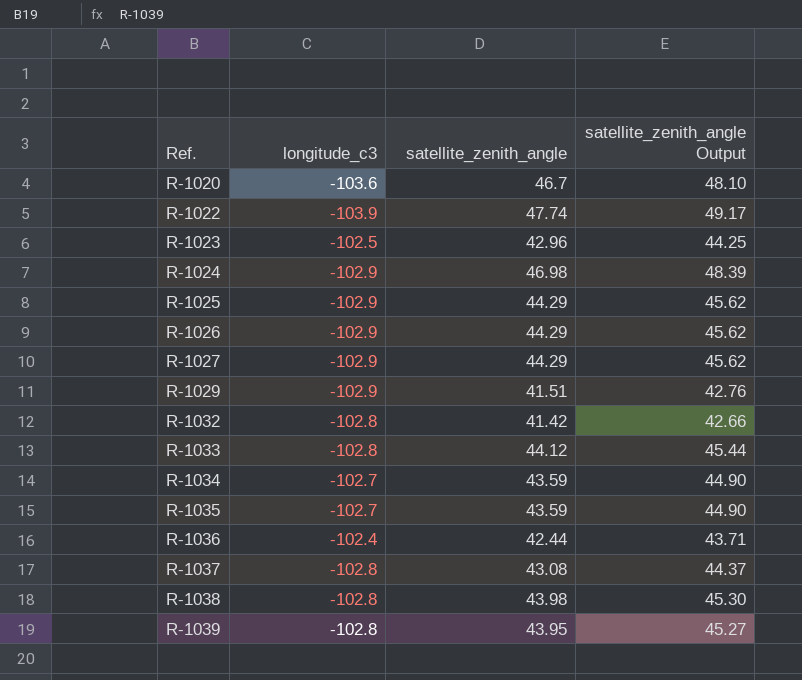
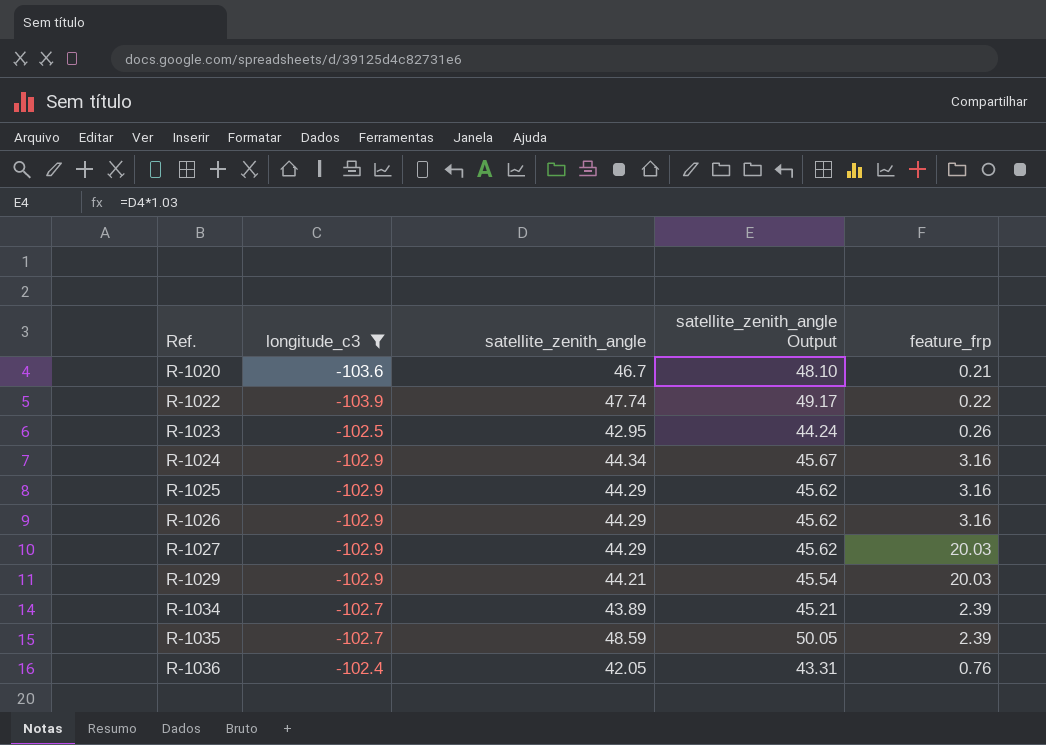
filter: none -> longitude_c3 != -102.8
column feature_frp | position: none -> 5
R-1023 | satellite_zenith_angle: 42.96 -> 42.95
R-1023 | satellite_zenith_angle Output: 44.25 -> 44.24
R-1024 | satellite_zenith_angle: 46.98 -> 44.34
R-1024 | satellite_zenith_angle Output: 48.39 -> 45.67
R-1029 | satellite_zenith_angle: 41.51 -> 44.21
R-1029 | satellite_zenith_angle Output: 42.76 -> 45.54
R-1034 | satellite_zenith_angle: 43.59 -> 43.89
R-1034 | satellite_zenith_angle Output: 44.90 -> 45.21
R-1035 | satellite_zenith_angle: 43.59 -> 48.59
R-1035 | satellite_zenith_angle Output: 44.90 -> 50.05
R-1036 | satellite_zenith_angle: 42.44 -> 42.05
R-1036 | satellite_zenith_angle Output: 43.71 -> 43.31

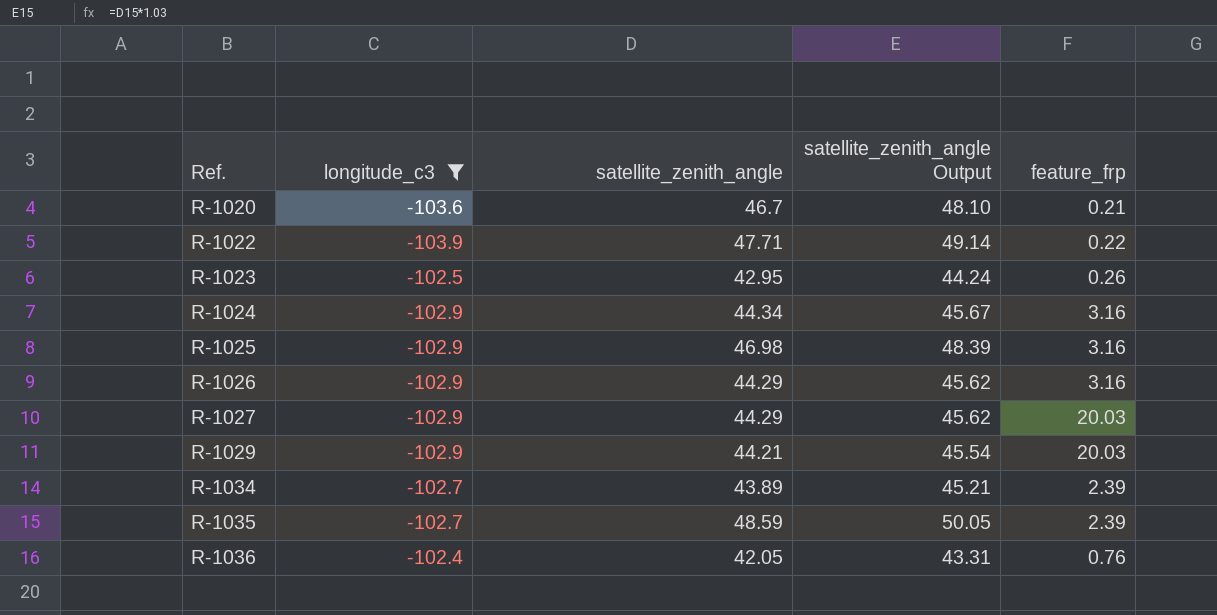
R-1022 | satellite_zenith_angle: 47.74 -> 47.71
R-1022 | satellite_zenith_angle Output: 49.17 -> 49.14
R-1025 | satellite_zenith_angle: 44.29 -> 46.98
R-1025 | satellite_zenith_angle Output: 45.62 -> 48.39

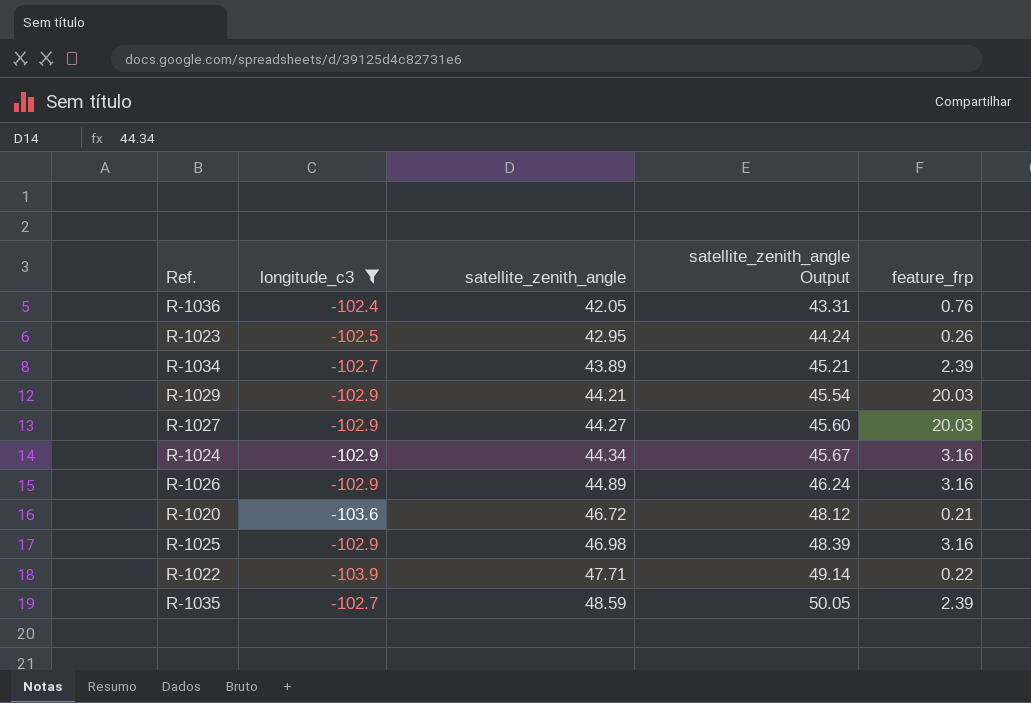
row order: Ref. ascending -> satellite_zenith_angle ascending
R-1027 | satellite_zenith_angle: 44.29 -> 44.27
R-1027 | satellite_zenith_angle Output: 45.62 -> 45.60
R-1026 | satellite_zenith_angle: 44.29 -> 44.89
R-1026 | satellite_zenith_angle Output: 45.62 -> 46.24
R-1020 | satellite_zenith_angle: 46.7 -> 46.72
R-1020 | satellite_zenith_angle Output: 48.10 -> 48.12

